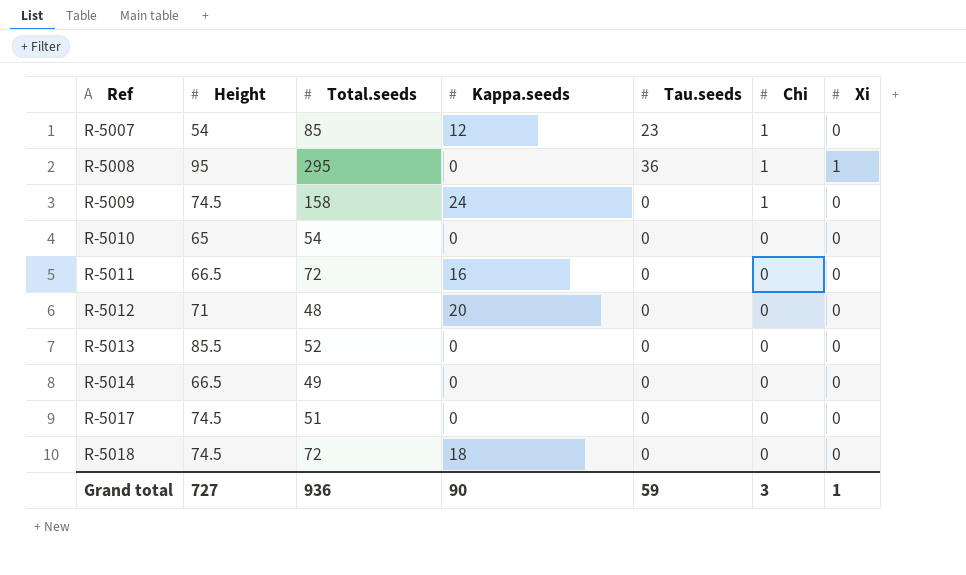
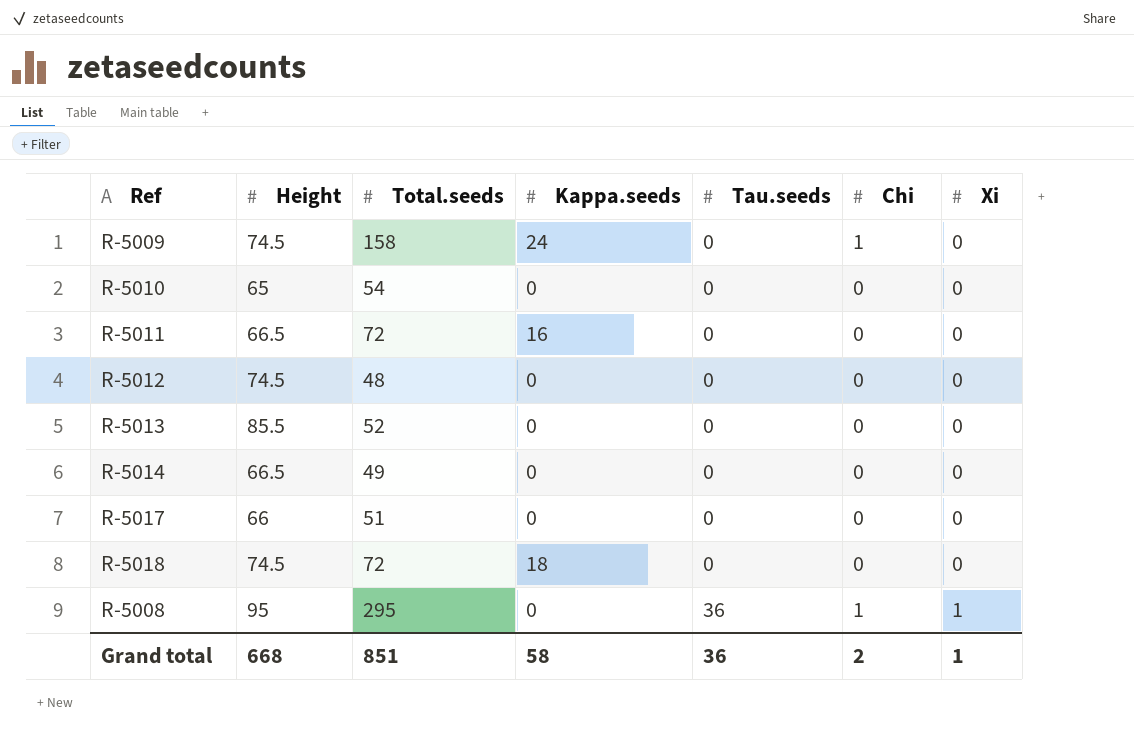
row order: Ref ascending -> Tau.seeds ascending
row R-5007: 54 | 85 | 12 | 23 | 1 | 0 -> none
R-5012 | Height: 71 -> 74.5
R-5012 | Kappa.seeds: 20 -> 0
R-5017 | Height: 74.5 -> 66
Grand total | Height: 727 -> 668
Grand total | Total.seeds: 936 -> 851
Grand total | Kappa.seeds: 90 -> 58
Grand total | Tau.seeds: 59 -> 36
Grand total | Chi: 3 -> 2

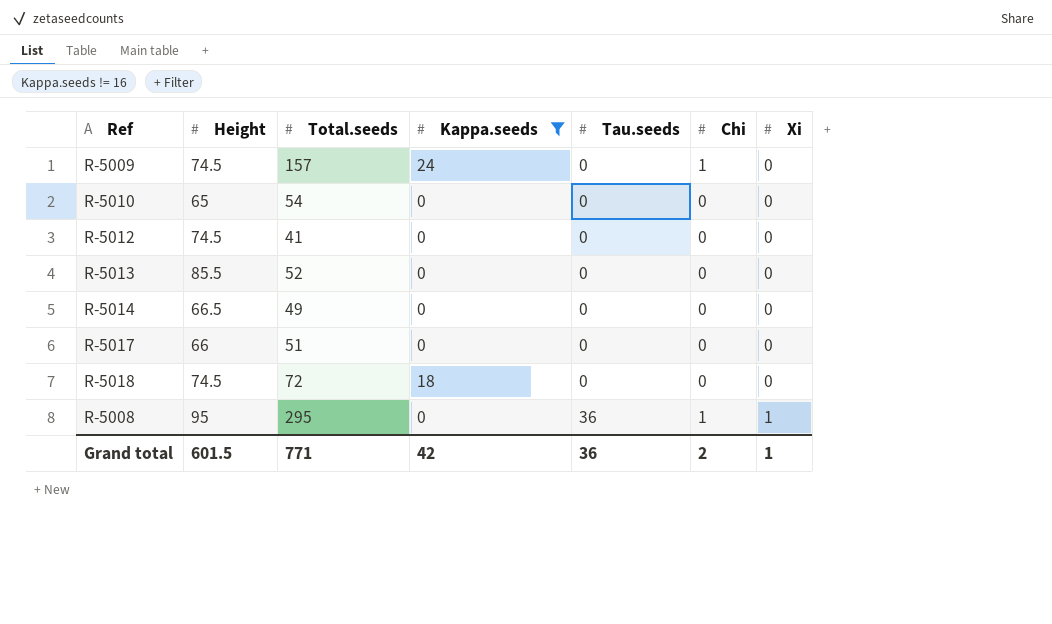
filter: none -> Kappa.seeds != 16
R-5009 | Total.seeds: 158 -> 157
R-5012 | Total.seeds: 48 -> 41
Grand total | Height: 668 -> 601.5
Grand total | Total.seeds: 851 -> 771
Grand total | Kappa.seeds: 58 -> 42

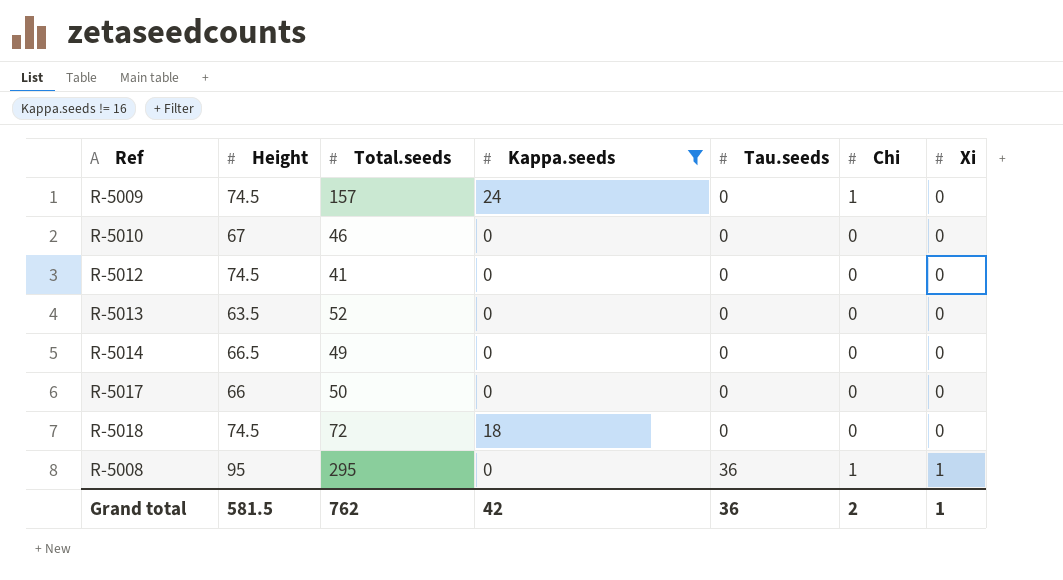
R-5010 | Height: 65 -> 67
R-5010 | Total.seeds: 54 -> 46
R-5013 | Height: 85.5 -> 63.5
R-5017 | Total.seeds: 51 -> 50
Grand total | Height: 601.5 -> 581.5
Grand total | Total.seeds: 771 -> 762

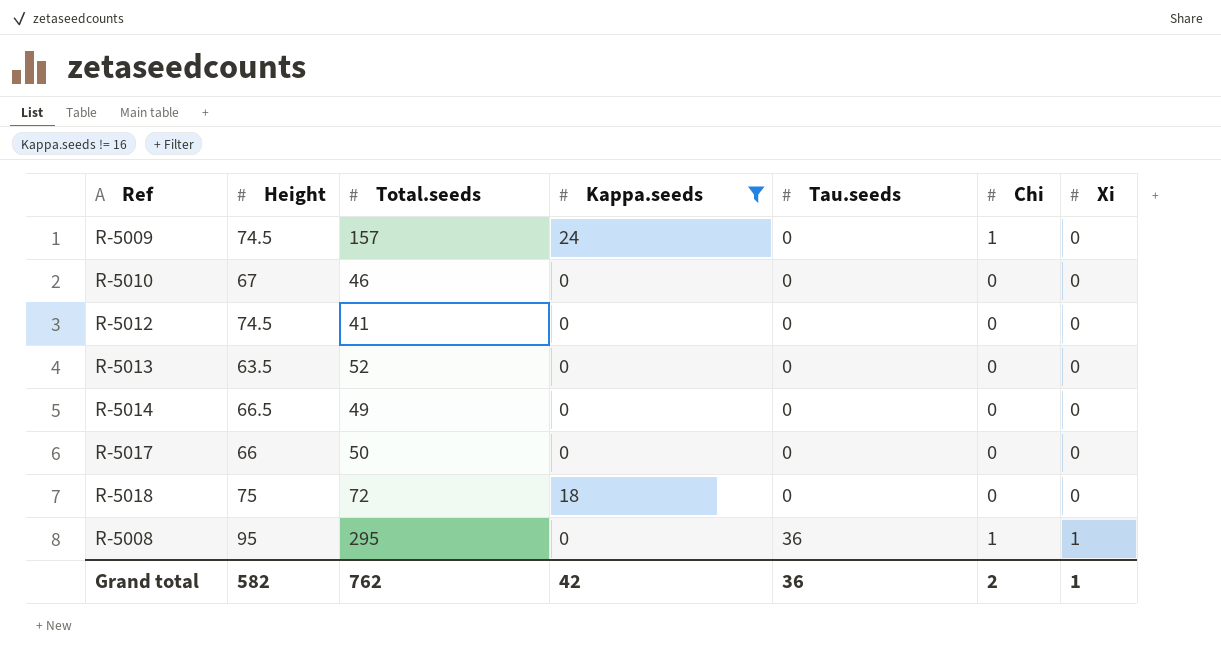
R-5018 | Height: 74.5 -> 75
Grand total | Height: 581.5 -> 582

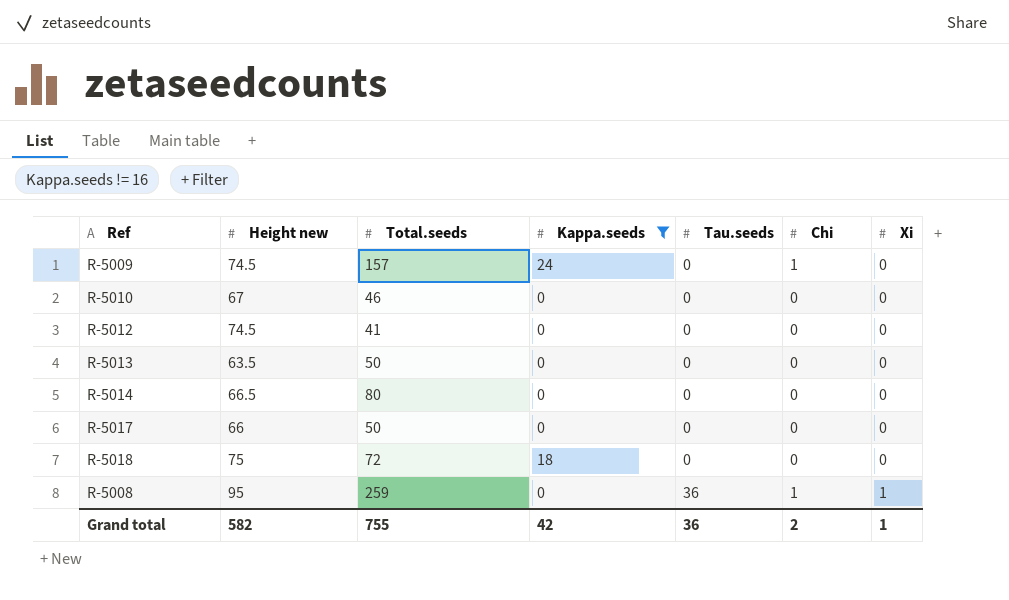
column name: Height -> Height new
R-5013 | Total.seeds: 52 -> 50
R-5014 | Total.seeds: 49 -> 80
R-5008 | Total.seeds: 295 -> 259
Grand total | Total.seeds: 762 -> 755

